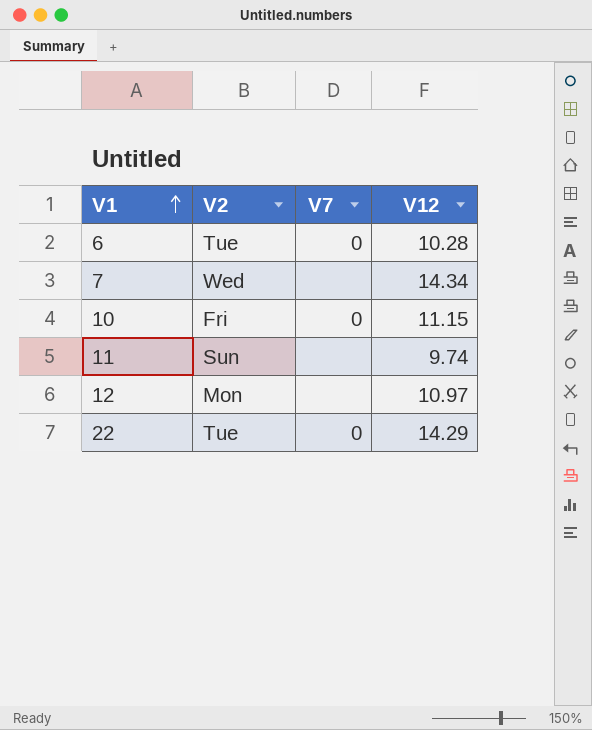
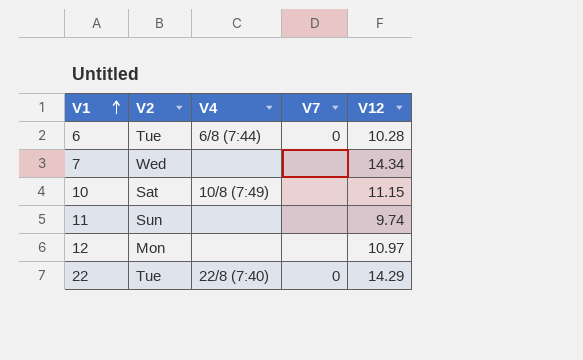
column V4 | position: none -> 3
10 | V2: Fri -> Sat
10 | V7: 0 -> none

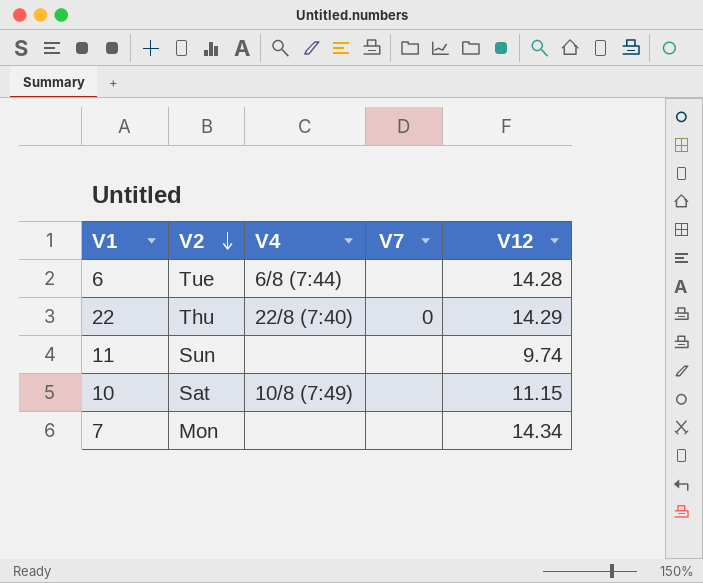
row order: V1 ascending -> V2 descending
row 12: Mon | none | none | 10.97 -> none
6 | V7: 0 -> none
6 | V12: 10.28 -> 14.28
22 | V2: Tue -> Thu
7 | V2: Wed -> Mon

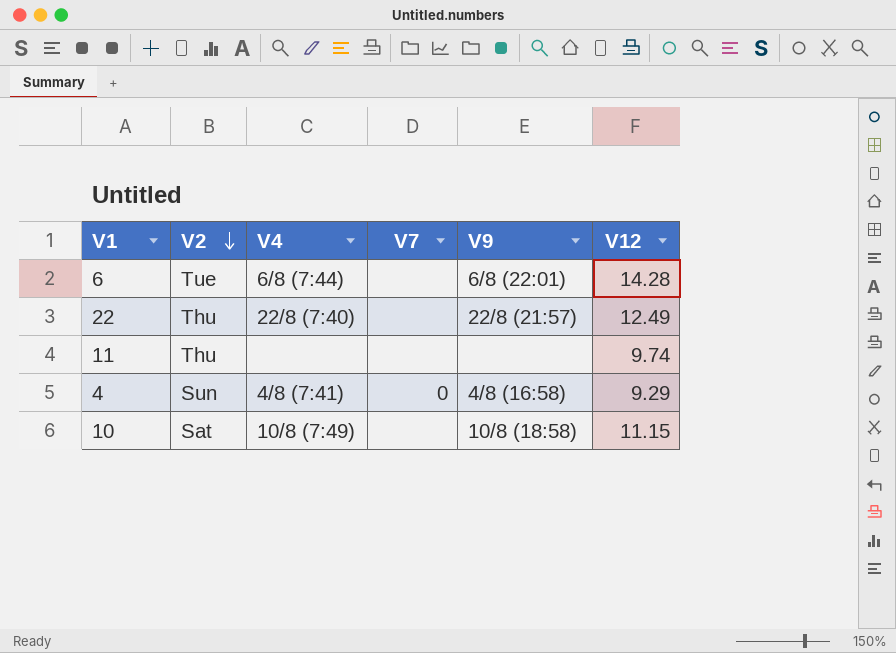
column V9 | position: none -> 5
row 7: Mon | none | none | 14.34 -> none
22 | V7: 0 -> none
22 | V12: 14.29 -> 12.49
11 | V2: Sun -> Thu
row 4: none -> Sun | 4/8 (7:41) | 0 | 4/8 (16:58) | 9.29

